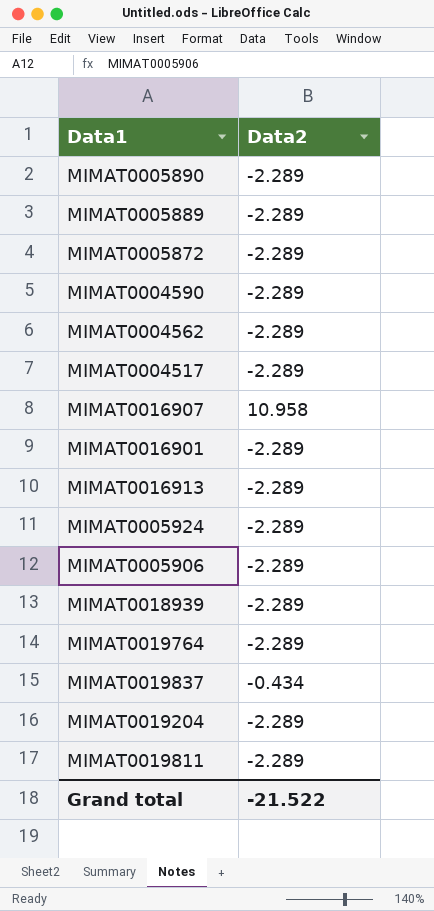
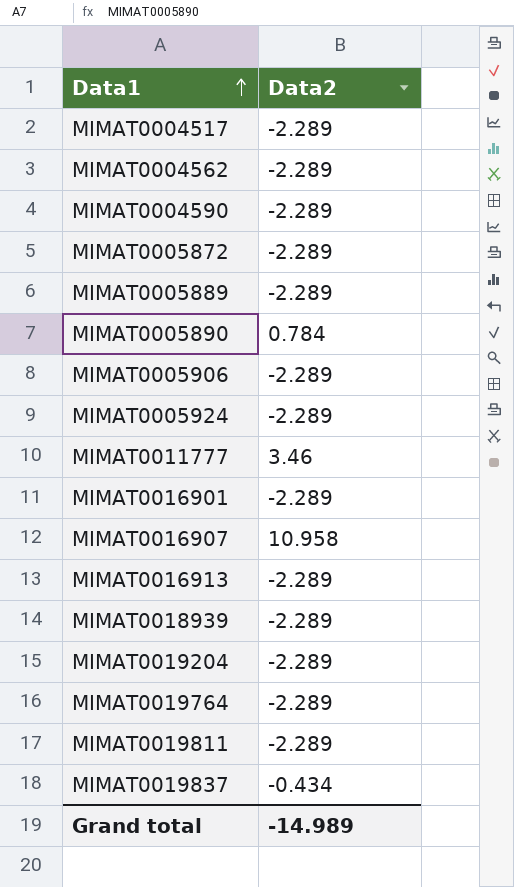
row order: none -> Data1 ascending
MIMAT0005890 | Data2: -2.289 -> 0.784
row MIMAT0011777: none -> 3.46
Grand total | Data2: -21.522 -> -14.989

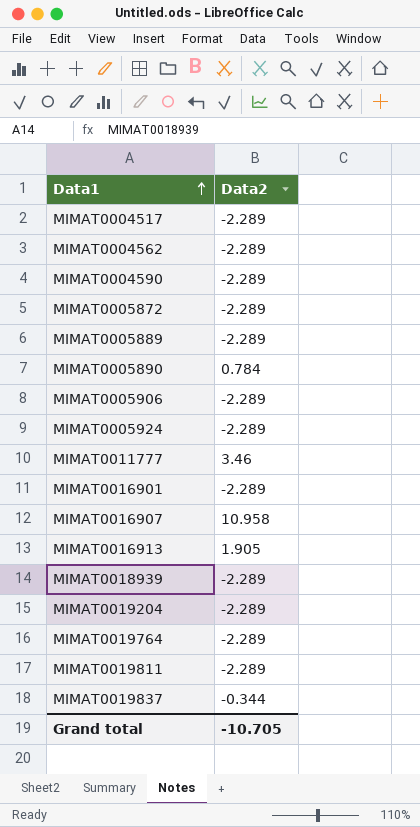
MIMAT0016913 | Data2: -2.289 -> 1.905
MIMAT0019837 | Data2: -0.434 -> -0.344
Grand total | Data2: -14.989 -> -10.705

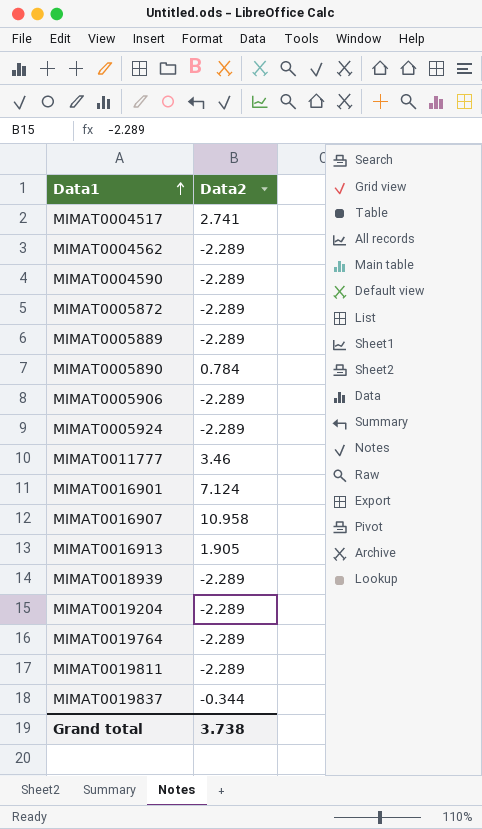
MIMAT0004517 | Data2: -2.289 -> 2.741
MIMAT0016901 | Data2: -2.289 -> 7.124
Grand total | Data2: -10.705 -> 3.738

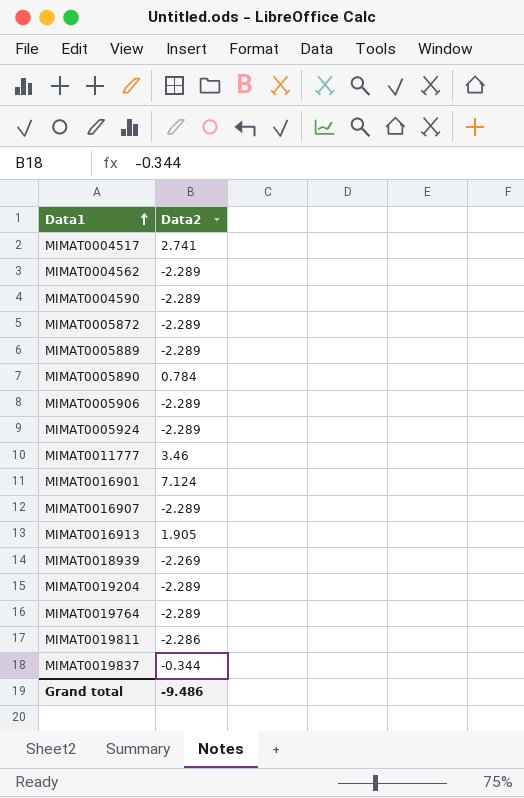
MIMAT0016907 | Data2: 10.958 -> -2.289
MIMAT0018939 | Data2: -2.289 -> -2.269
MIMAT0019811 | Data2: -2.289 -> -2.286
Grand total | Data2: 3.738 -> -9.486

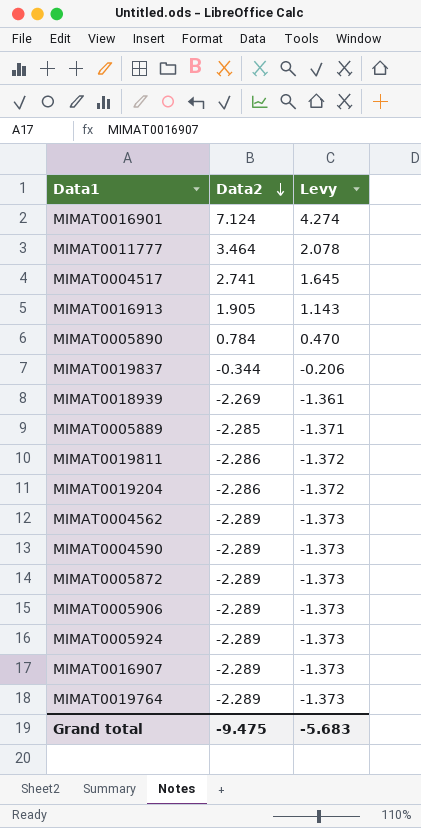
row order: Data1 ascending -> Data2 descending
column Levy | formula: none -> [Data2] * 0.6
MIMAT0011777 | Data2: 3.46 -> 3.464
MIMAT0005889 | Data2: -2.289 -> -2.285
MIMAT0019204 | Data2: -2.289 -> -2.286
Grand total | Data2: -9.486 -> -9.475

